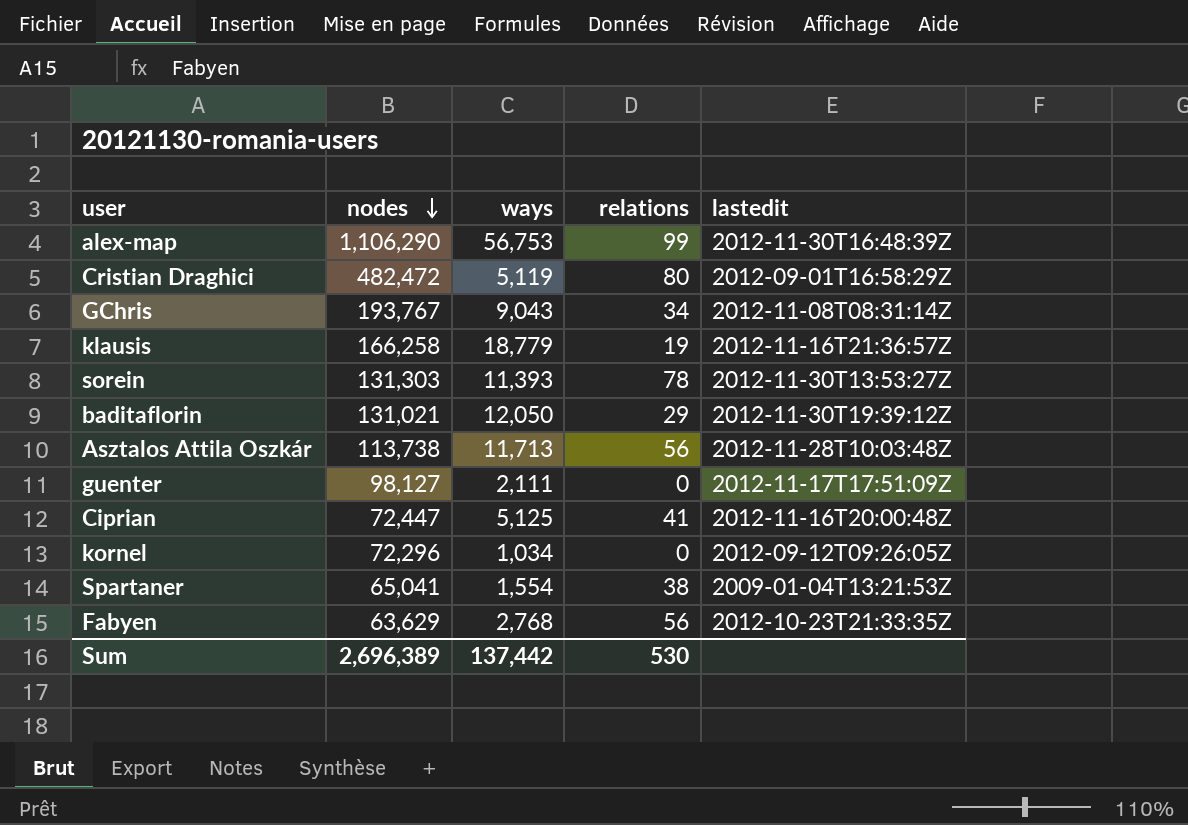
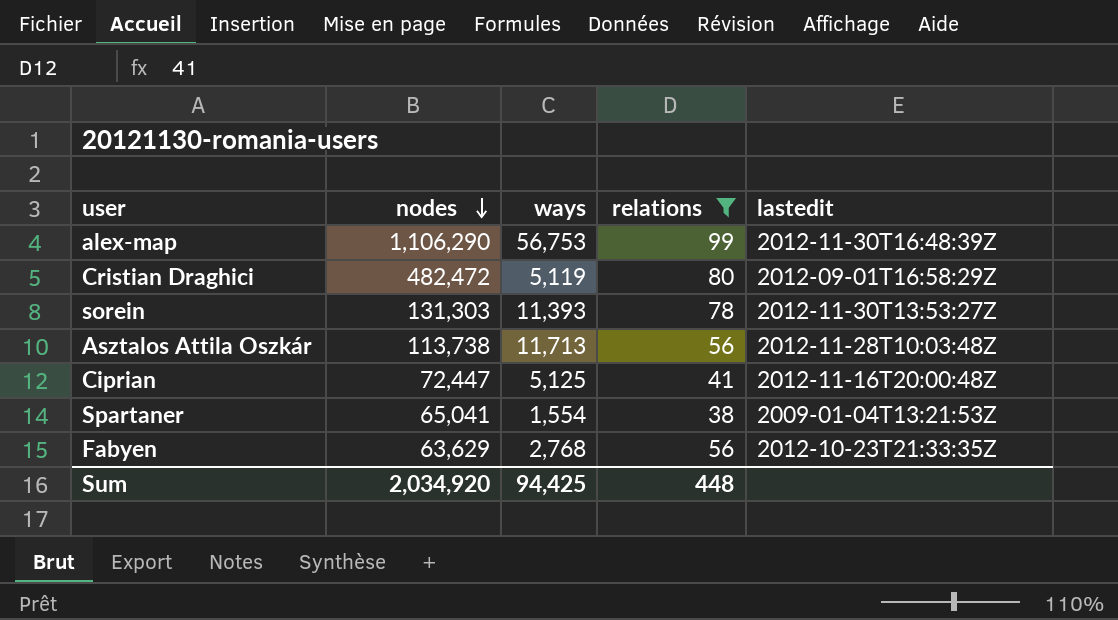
filter: none -> relations >= 38
Sum | nodes: 2,696,389 -> 2,034,920
Sum | ways: 137,442 -> 94,425
Sum | relations: 530 -> 448

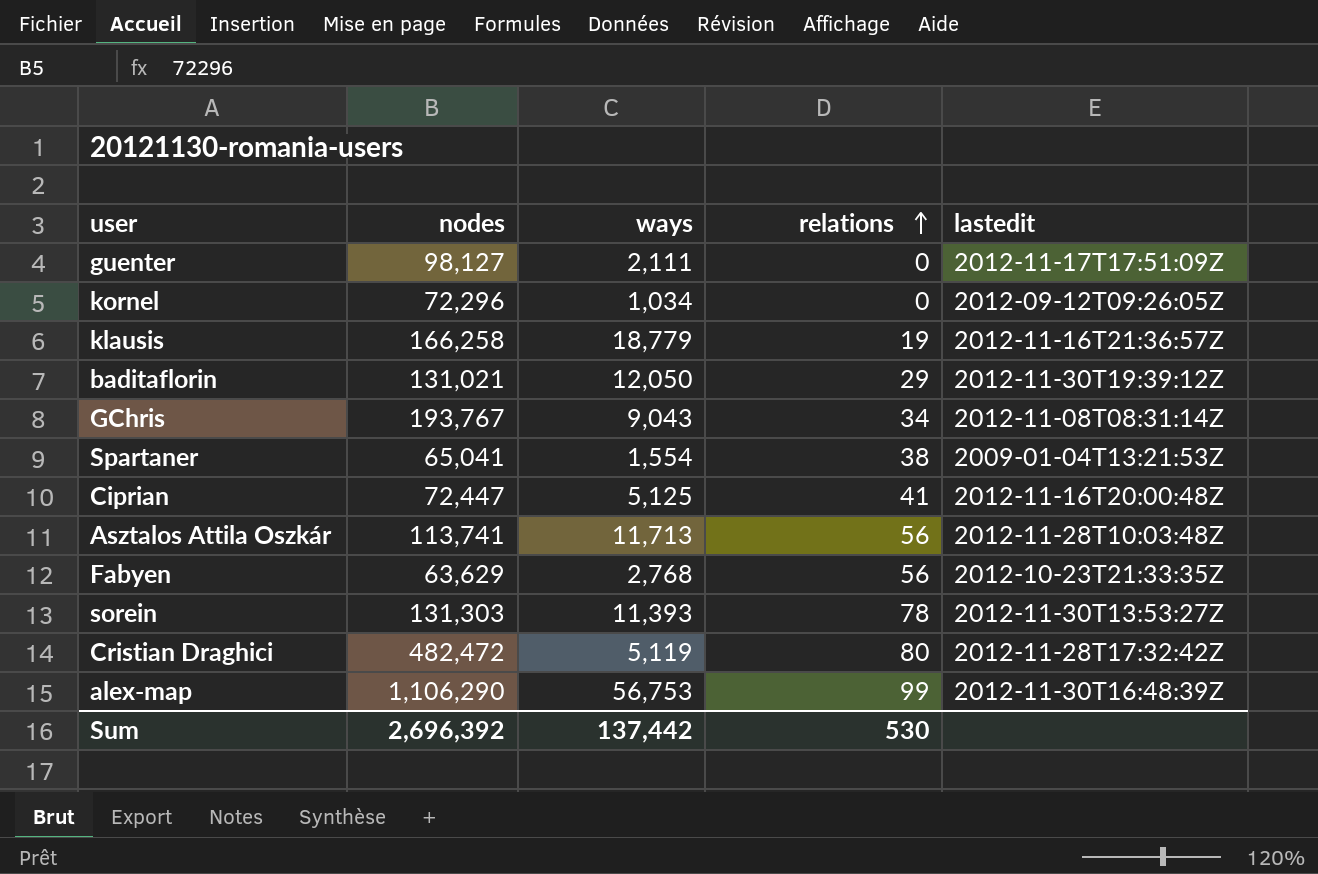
filter: relations >= 38 -> none
row order: nodes descending -> relations ascending
Asztalos Attila Oszkár | nodes: 113,738 -> 113,741
Cristian Draghici | lastedit: 2012-09-01T16:58:29Z -> 2012-11-28T17:32:42Z
Sum | nodes: 2,034,920 -> 2,696,392
Sum | ways: 94,425 -> 137,442
Sum | relations: 448 -> 530

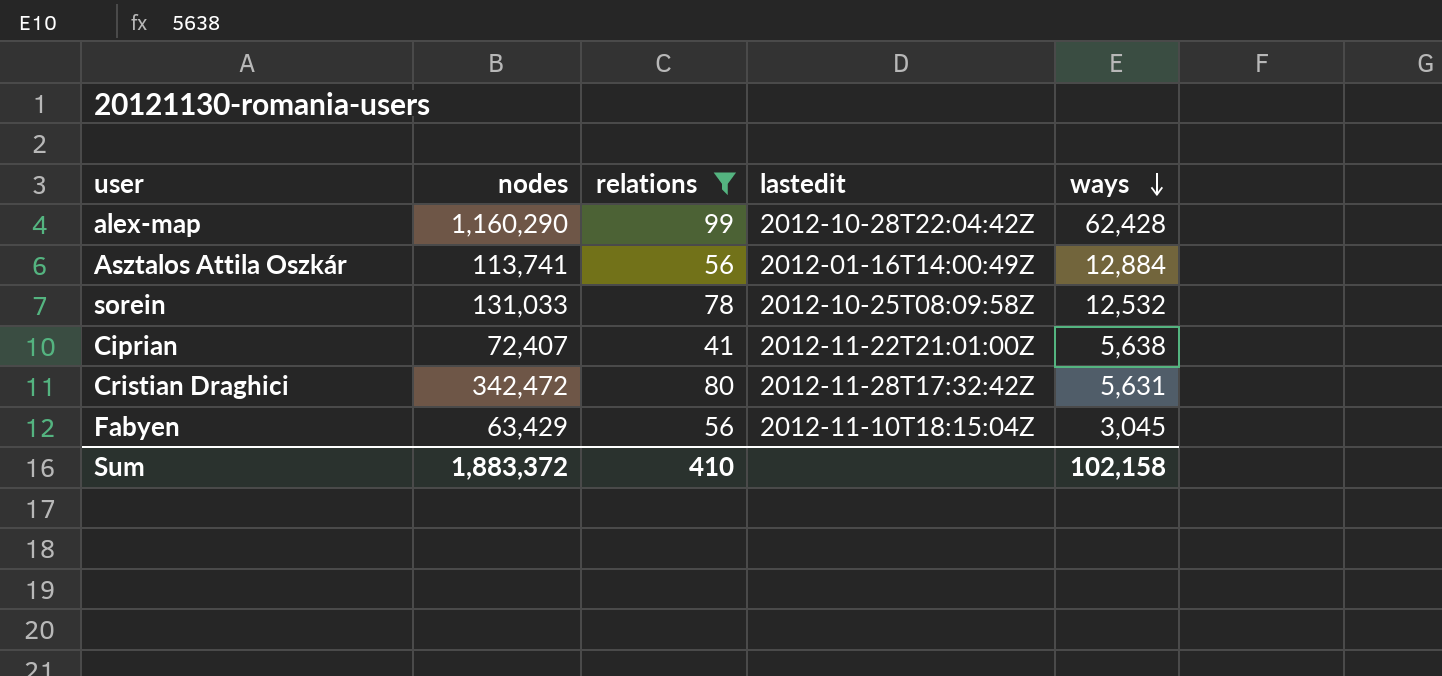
filter: none -> relations >= 41
row order: relations ascending -> ways descending
column ways | position: 3 -> 5
alex-map | nodes: 1,106,290 -> 1,160,290
alex-map | lastedit: 2012-11-30T16:48:39Z -> 2012-10-28T22:04:42Z
alex-map | ways: 56,753 -> 62,428
Asztalos Attila Oszkár | lastedit: 2012-11-28T10:03:48Z -> 2012-01-16T14:00:49Z
Asztalos Attila Oszkár | ways: 11,713 -> 12,884
sorein | nodes: 131,303 -> 131,033
sorein | lastedit: 2012-11-30T13:53:27Z -> 2012-10-25T08:09:58Z
sorein | ways: 11,393 -> 12,532
Ciprian | nodes: 72,447 -> 72,407
Ciprian | lastedit: 2012-11-16T20:00:48Z -> 2012-11-22T21:01:00Z
Ciprian | ways: 5,125 -> 5,638
Cristian Draghici | nodes: 482,472 -> 342,472
Cristian Draghici | ways: 5,119 -> 5,631
Fabyen | nodes: 63,629 -> 63,429
Fabyen | lastedit: 2012-10-23T21:33:35Z -> 2012-11-10T18:15:04Z
Fabyen | ways: 2,768 -> 3,045
Sum | nodes: 2,696,392 -> 1,883,372
Sum | relations: 530 -> 410
Sum | ways: 137,442 -> 102,158

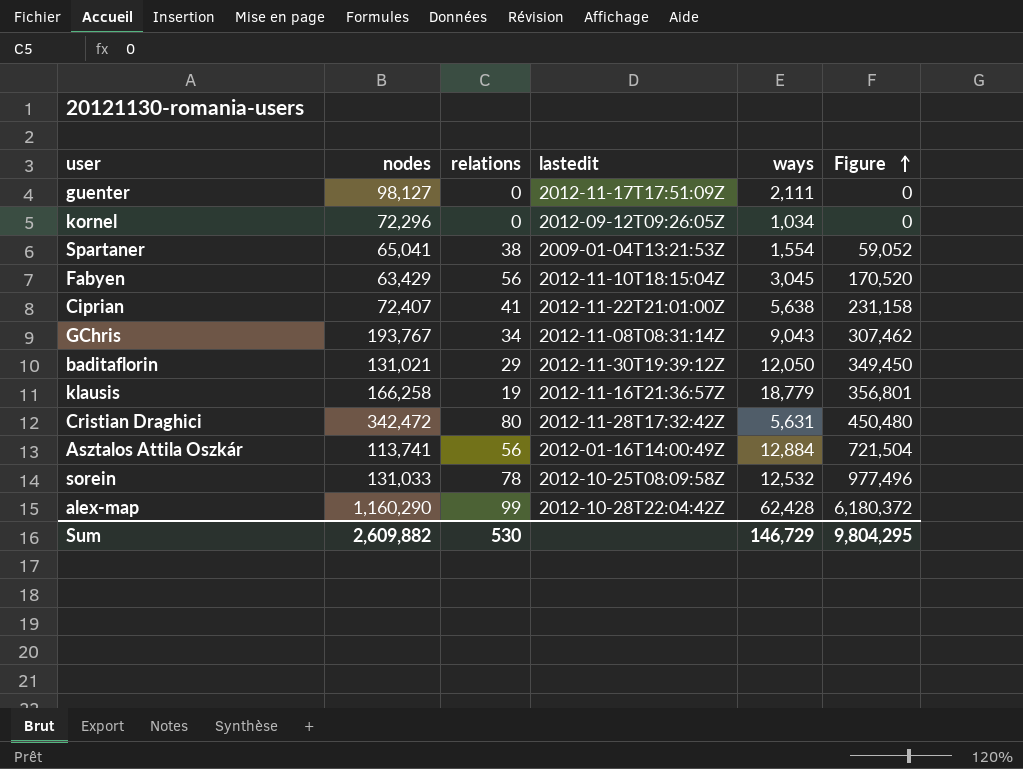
filter: relations >= 41 -> none
row order: ways descending -> Figure ascending
column Figure | formula: none -> [relations] * [ways]
Sum | nodes: 1,883,372 -> 2,609,882
Sum | relations: 410 -> 530
Sum | ways: 102,158 -> 146,729

